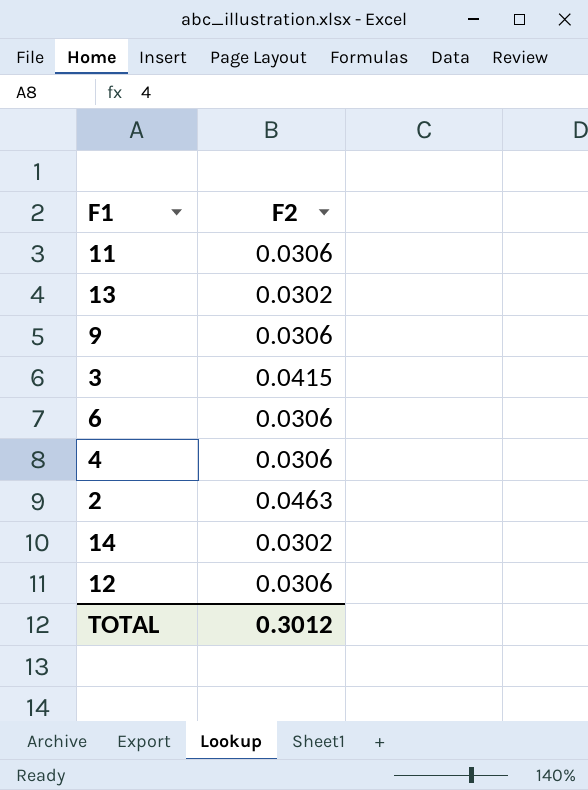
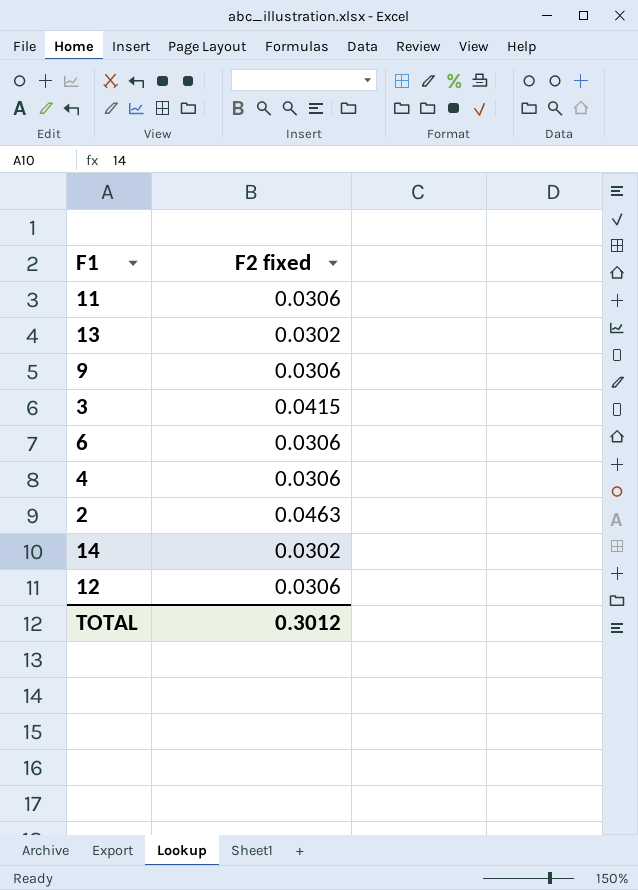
column name: F2 -> F2 fixed

